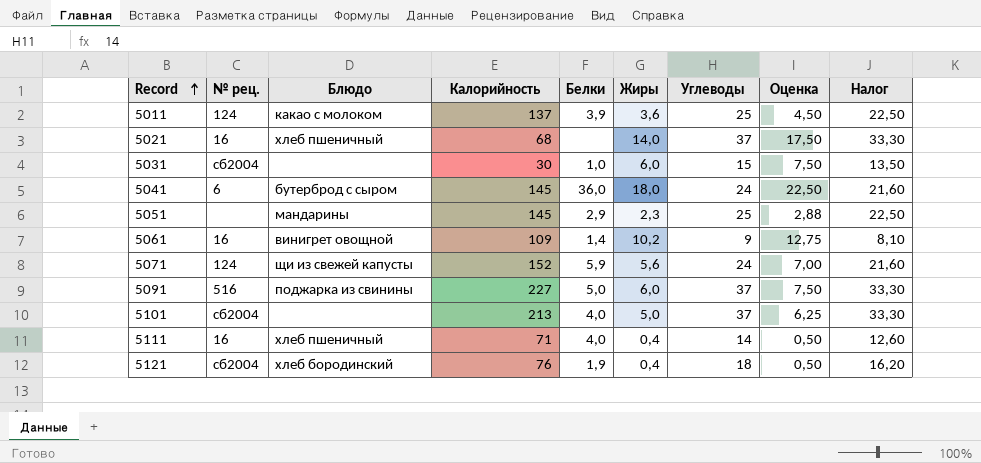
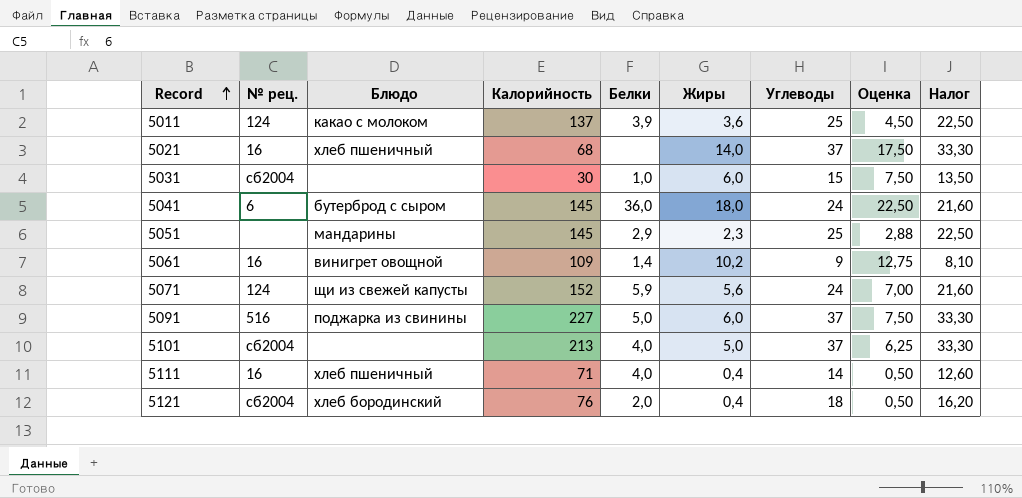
5121 | Белки: 1,9 -> 2,0

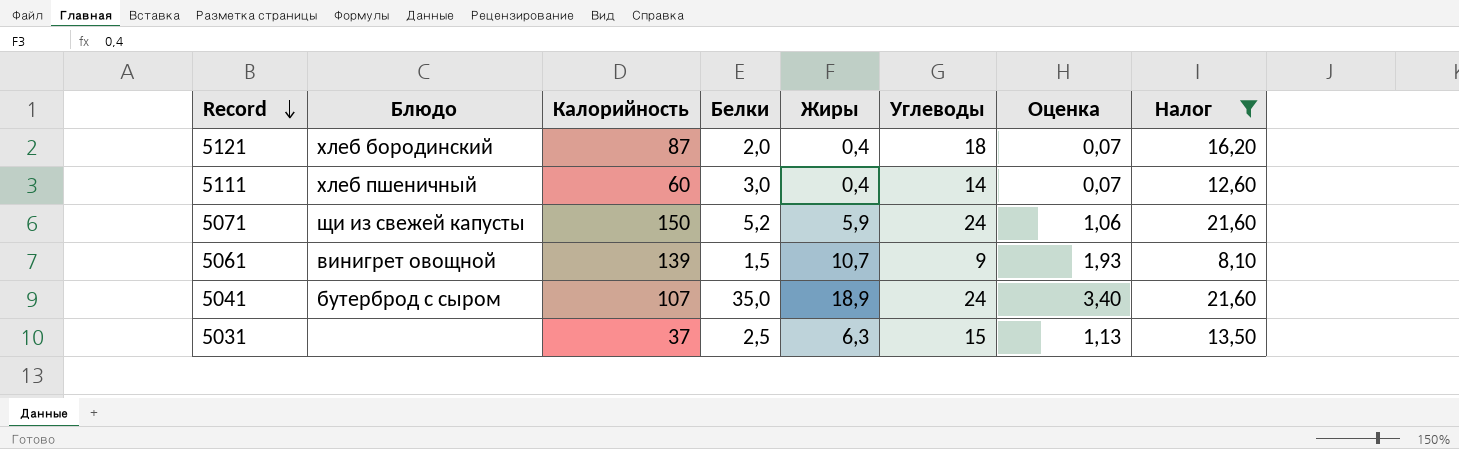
filter: none -> Налог <= 21,60
row order: Record ascending -> Record descending
column № рец. | position: 2 -> none
column Оценка | formula: [Жиры] * 1,25 -> [Жиры] * 0,18
5121 | Калорийность: 76 -> 87
5111 | Калорийность: 71 -> 60
5111 | Белки: 4,0 -> 3,0
5071 | Калорийность: 152 -> 150
5071 | Белки: 5,9 -> 5,2
5071 | Жиры: 5,6 -> 5,9
5061 | Калорийность: 109 -> 139
5061 | Белки: 1,4 -> 1,5
5061 | Жиры: 10,2 -> 10,7
5041 | Калорийность: 145 -> 107
5041 | Белки: 36,0 -> 35,0
5041 | Жиры: 18,0 -> 18,9
5031 | Калорийность: 30 -> 37
5031 | Белки: 1,0 -> 2,5
5031 | Жиры: 6,0 -> 6,3

